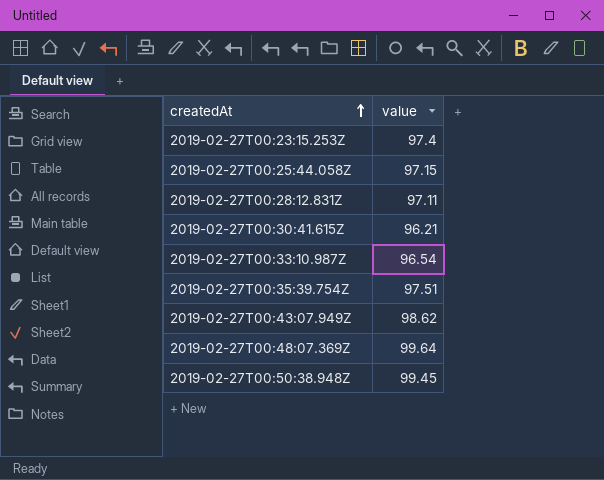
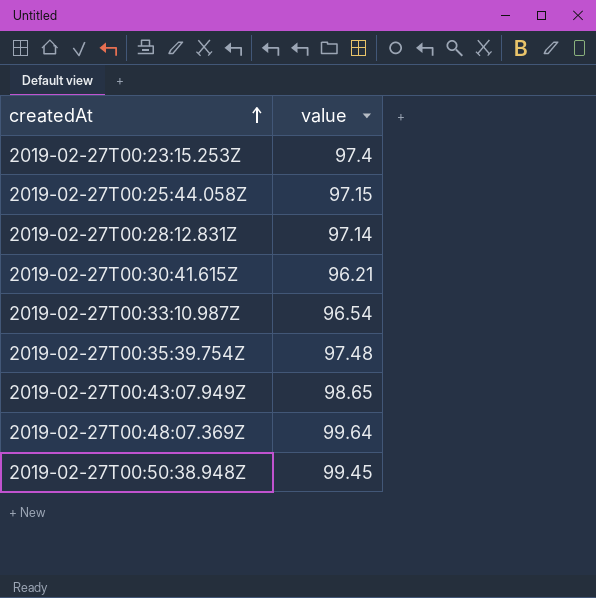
2019-02-27T00:28:12.831Z | value: 97.11 -> 97.14
2019-02-27T00:35:39.754Z | value: 97.51 -> 97.48
2019-02-27T00:43:07.949Z | value: 98.62 -> 98.65

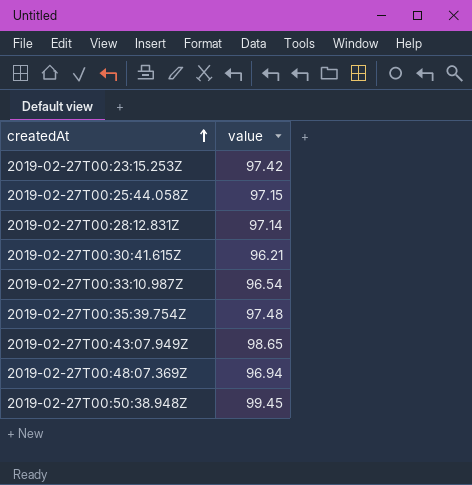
2019-02-27T00:23:15.253Z | value: 97.4 -> 97.42
2019-02-27T00:48:07.369Z | value: 99.64 -> 96.94

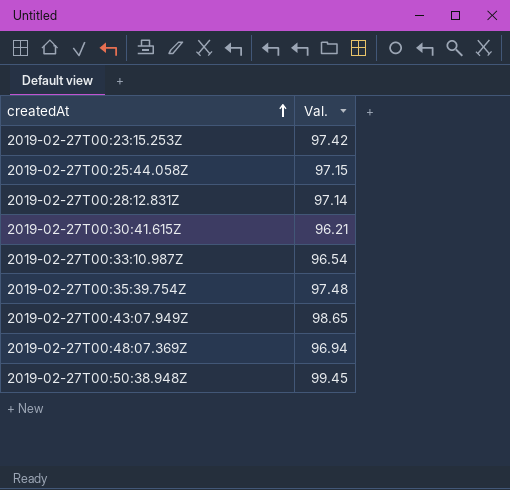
column name: value -> Val.

